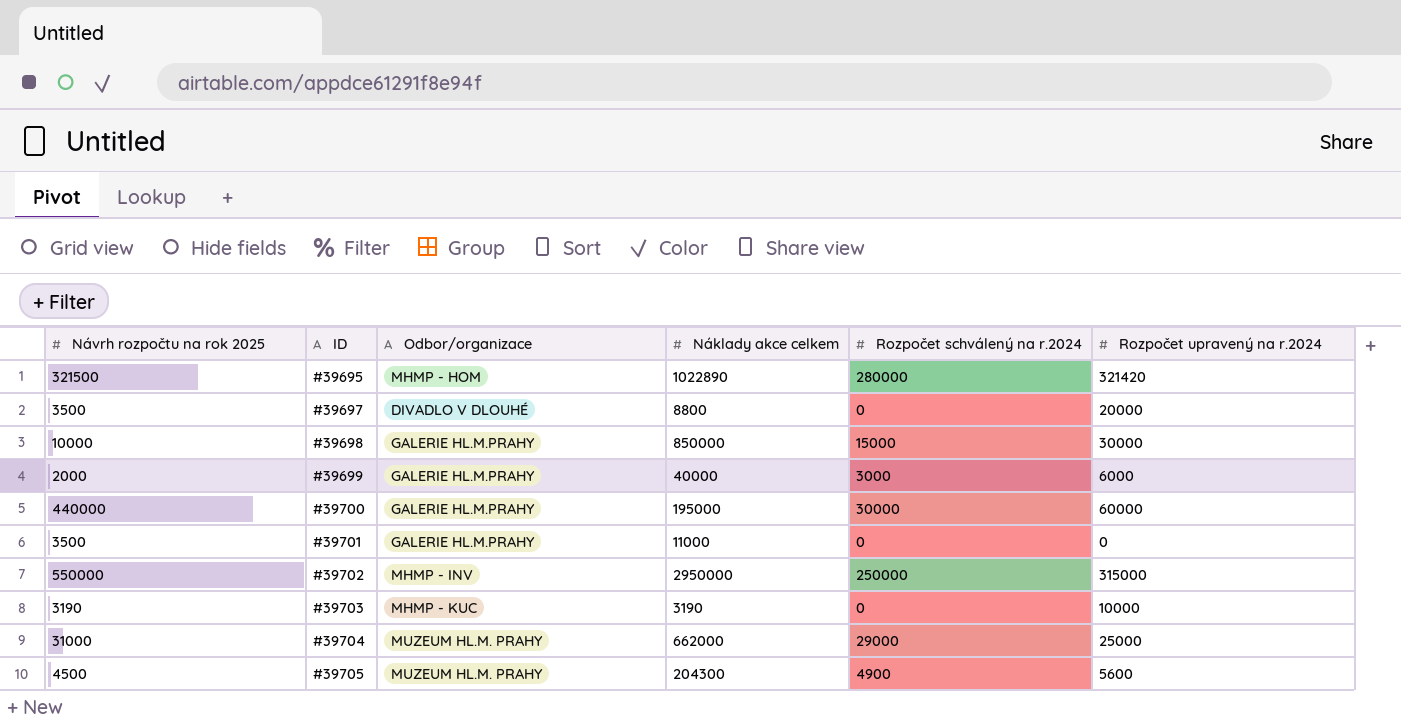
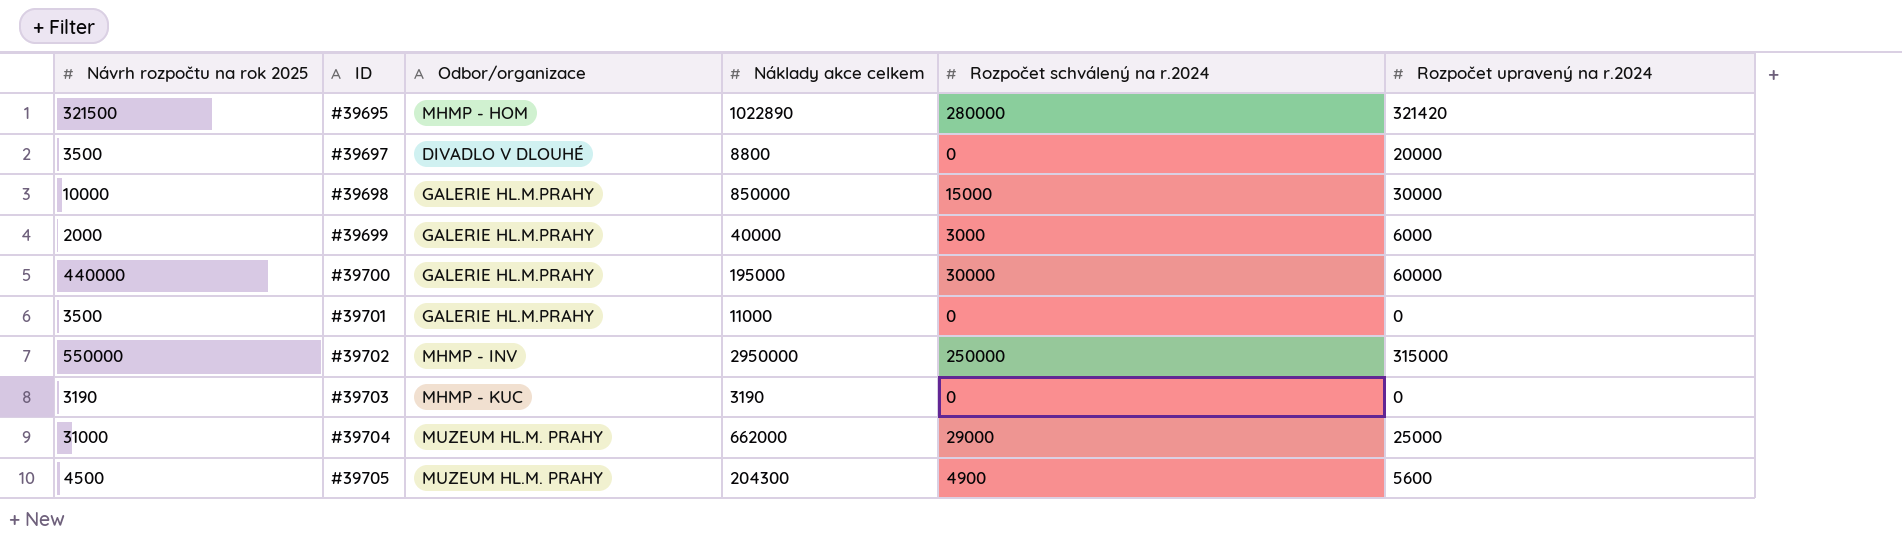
#39703 | Rozpočet upravený na r.2024: 10000 -> 0

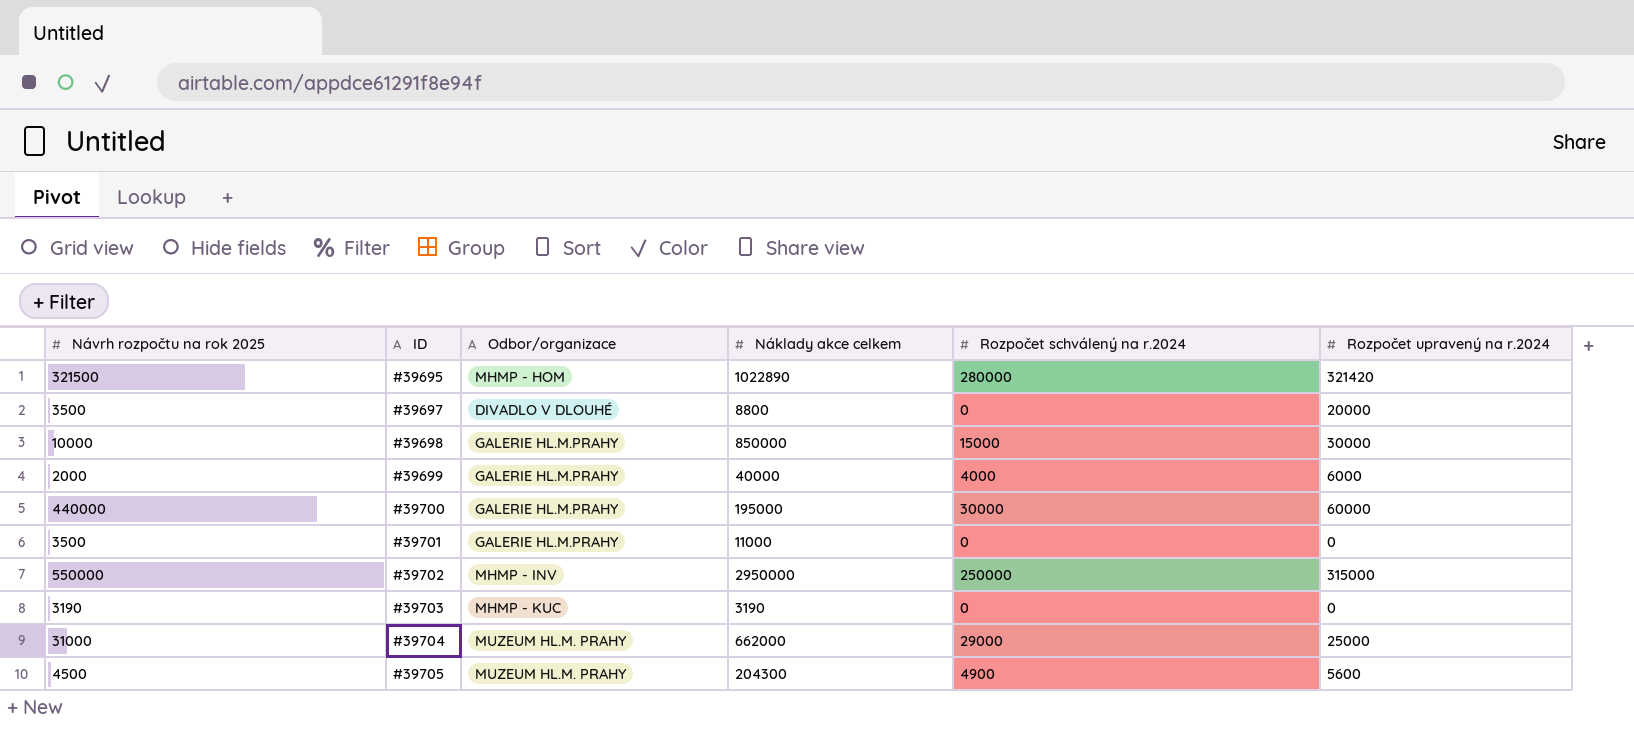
#39699 | Rozpočet schválený na r.2024: 3000 -> 4000

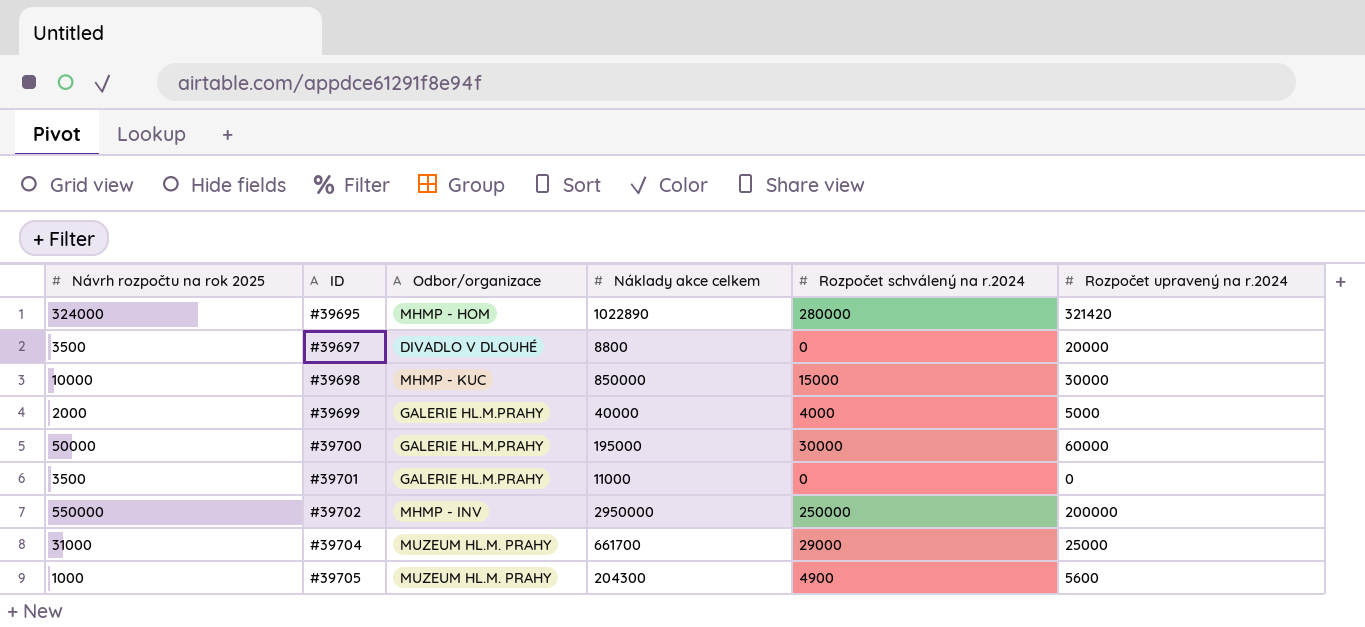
row #39703: 3190 | MHMP - KUC | 3190 | 0 | 0 -> none
#39695 | Návrh rozpočtu na rok 2025: 321500 -> 324000
#39698 | Odbor/organizace: GALERIE HL.M.PRAHY -> MHMP - KUC
#39699 | Rozpočet upravený na r.2024: 6000 -> 5000
#39700 | Návrh rozpočtu na rok 2025: 440000 -> 50000
#39702 | Rozpočet upravený na r.2024: 315000 -> 200000
#39704 | Náklady akce celkem: 662000 -> 661700
#39705 | Návrh rozpočtu na rok 2025: 4500 -> 1000

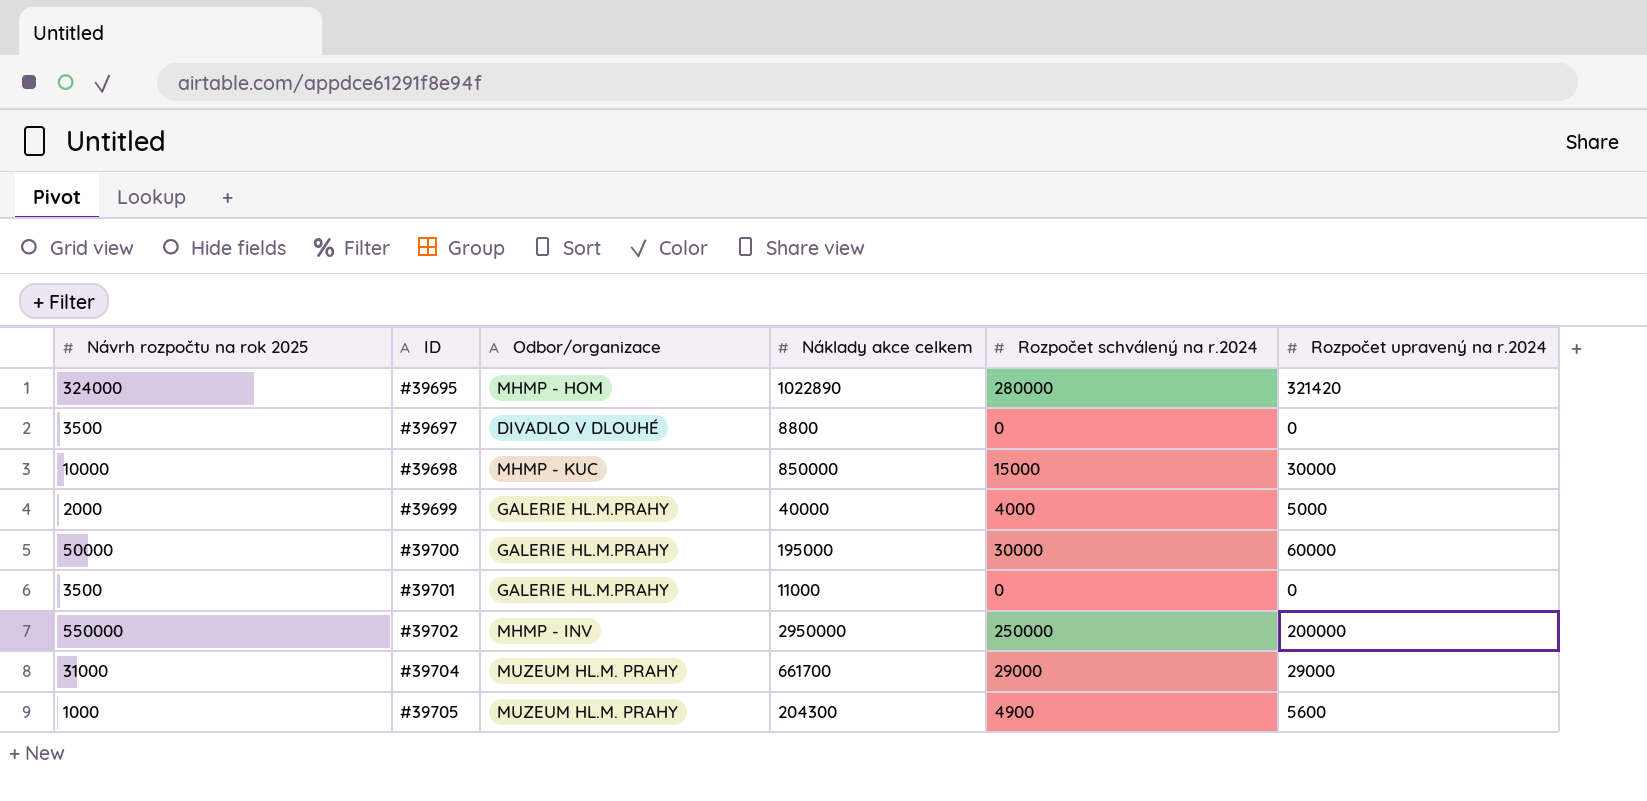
#39697 | Rozpočet upravený na r.2024: 20000 -> 0
#39704 | Rozpočet upravený na r.2024: 25000 -> 29000

